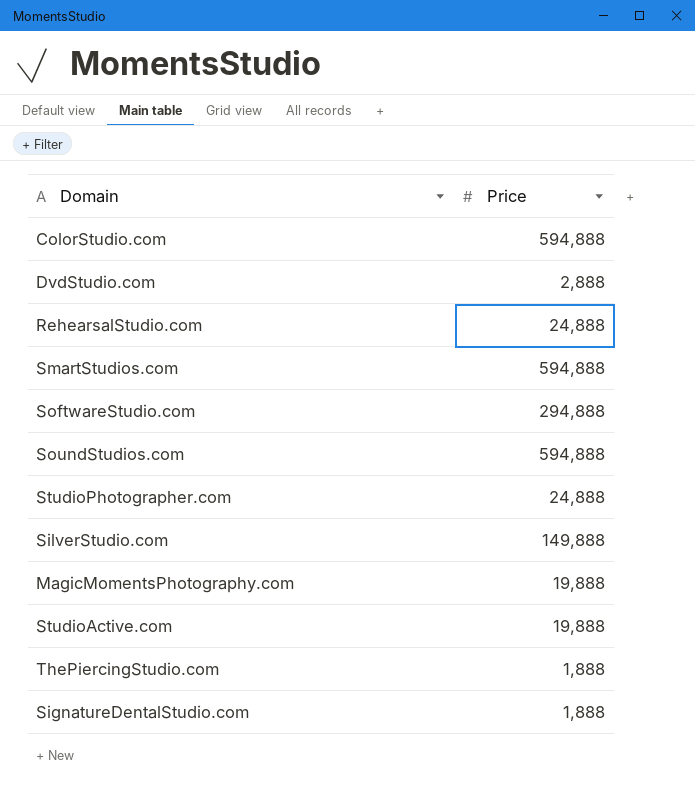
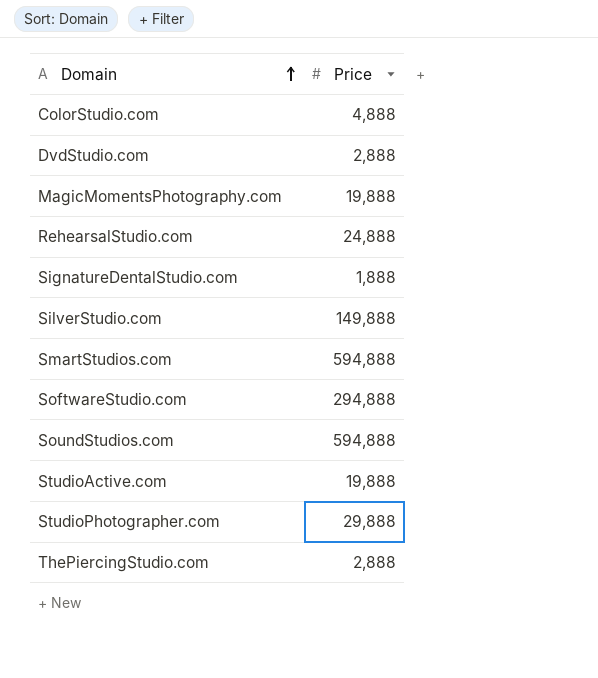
row order: none -> Domain ascending
ColorStudio.com | Price: 594,888 -> 4,888
StudioPhotographer.com | Price: 24,888 -> 29,888
ThePiercingStudio.com | Price: 1,888 -> 2,888

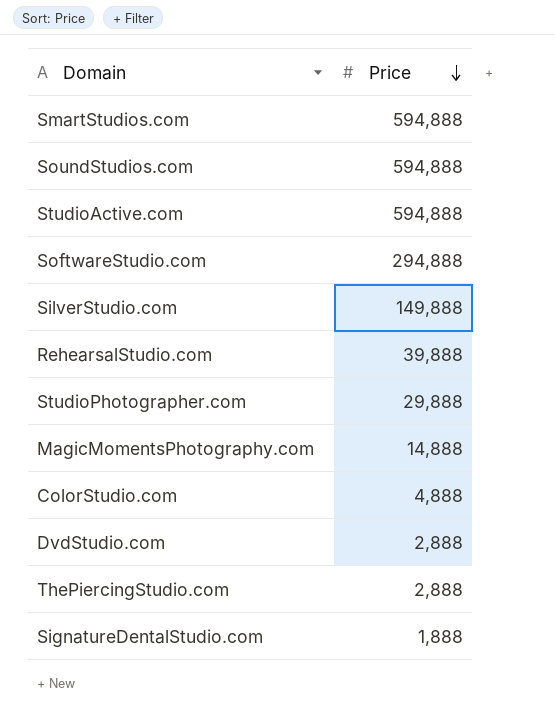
row order: Domain ascending -> Price descending
StudioActive.com | Price: 19,888 -> 594,888
RehearsalStudio.com | Price: 24,888 -> 39,888
MagicMomentsPhotography.com | Price: 19,888 -> 14,888

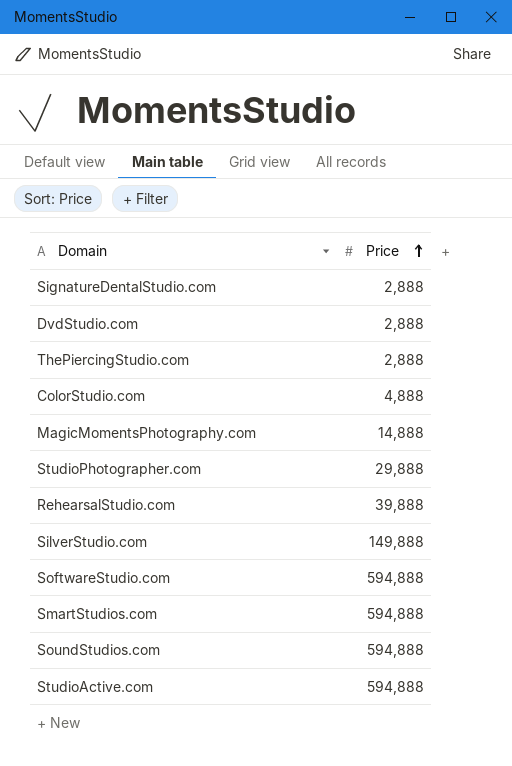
row order: Price descending -> Price ascending
SignatureDentalStudio.com | Price: 1,888 -> 2,888
SoftwareStudio.com | Price: 294,888 -> 594,888

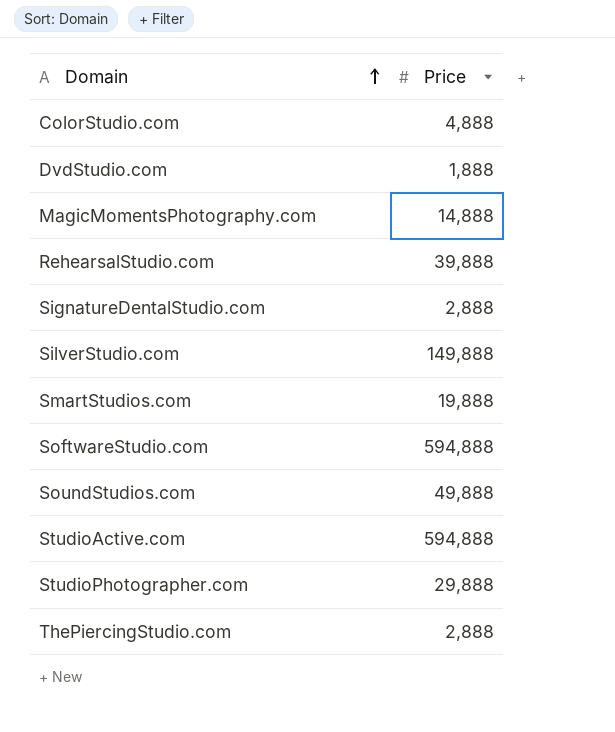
row order: Price ascending -> Domain ascending
DvdStudio.com | Price: 2,888 -> 1,888
SmartStudios.com | Price: 594,888 -> 19,888
SoundStudios.com | Price: 594,888 -> 49,888

